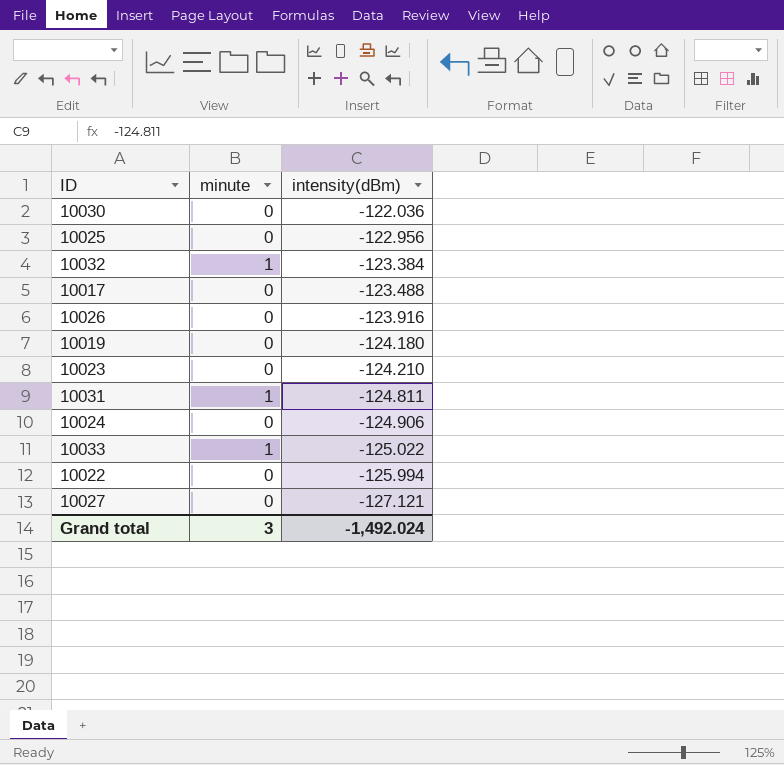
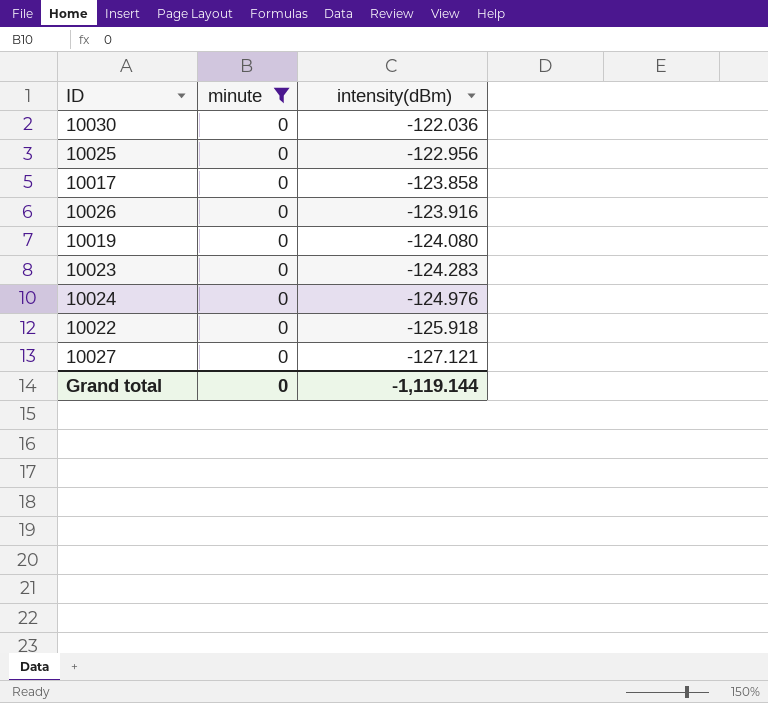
filter: none -> minute = 0
10017 | intensity(dBm): -123.488 -> -123.858
10019 | intensity(dBm): -124.180 -> -124.080
10023 | intensity(dBm): -124.210 -> -124.283
10024 | intensity(dBm): -124.906 -> -124.976
10022 | intensity(dBm): -125.994 -> -125.918
Grand total | minute: 3 -> 0
Grand total | intensity(dBm): -1,492.024 -> -1,119.144

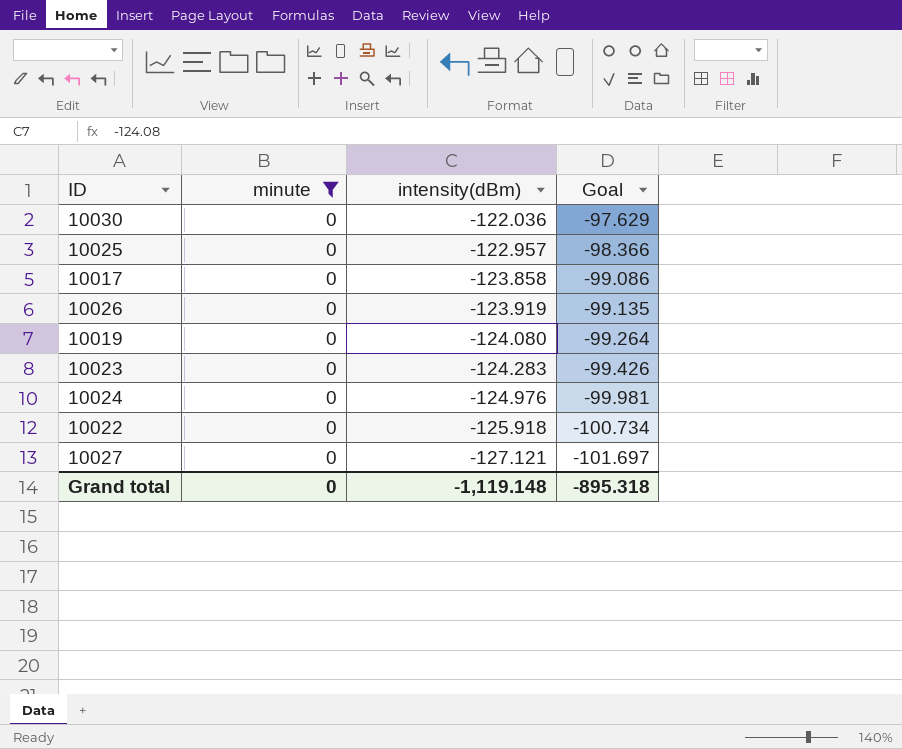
column Goal | formula: none -> [intensity(dBm)] * 0.8
10025 | intensity(dBm): -122.956 -> -122.957
10026 | intensity(dBm): -123.916 -> -123.919
Grand total | intensity(dBm): -1,119.144 -> -1,119.148

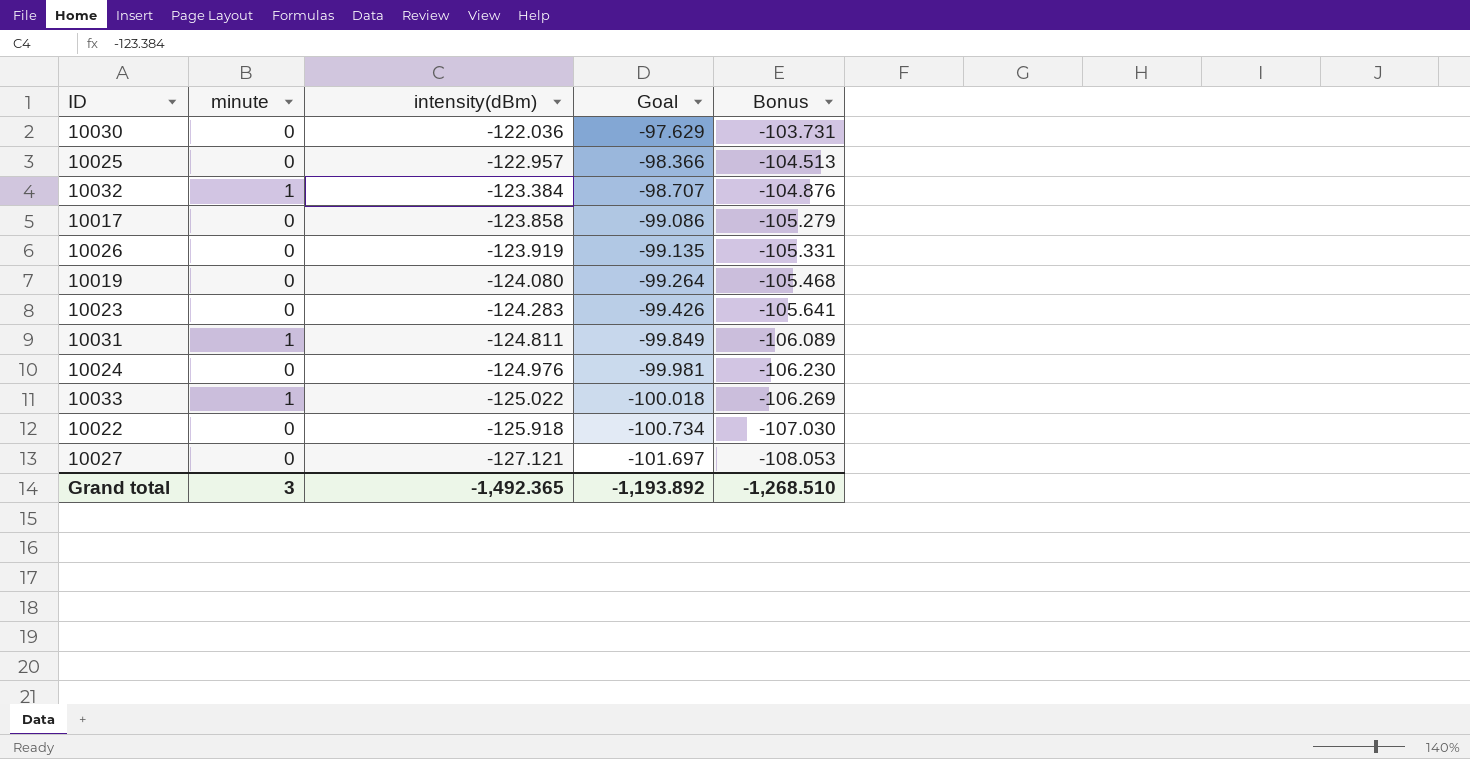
filter: minute = 0 -> none
column Bonus | formula: none -> [intensity(dBm)] * 0.85
Grand total | minute: 0 -> 3
Grand total | intensity(dBm): -1,119.148 -> -1,492.365
Grand total | Goal: -895.318 -> -1,193.892

